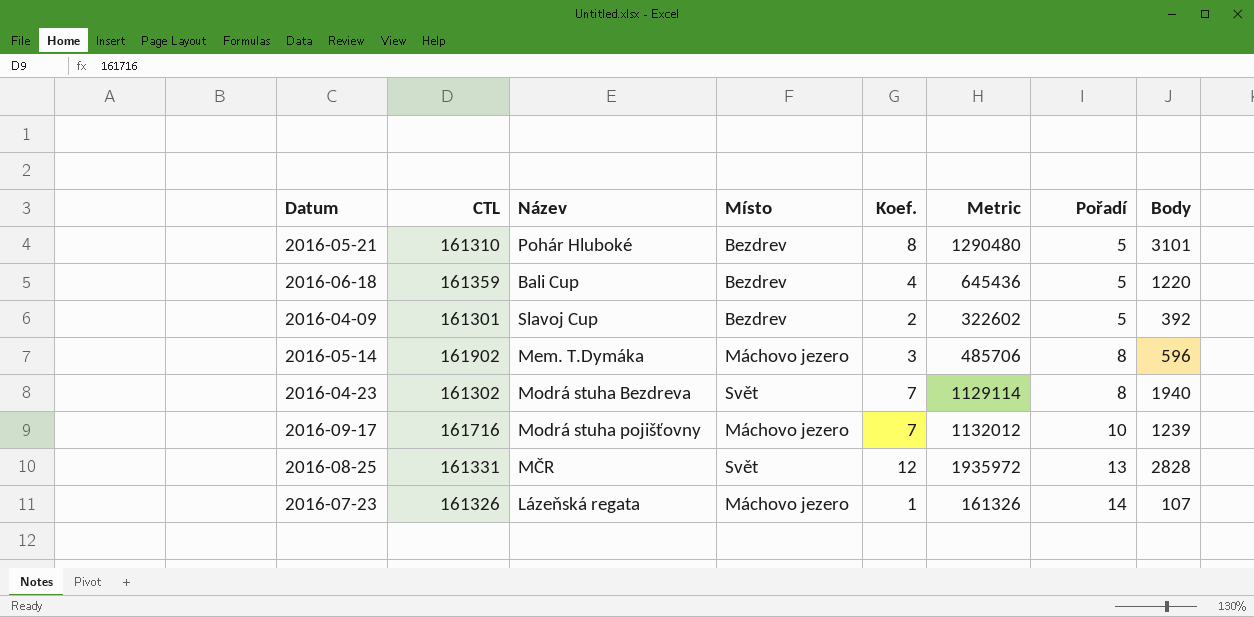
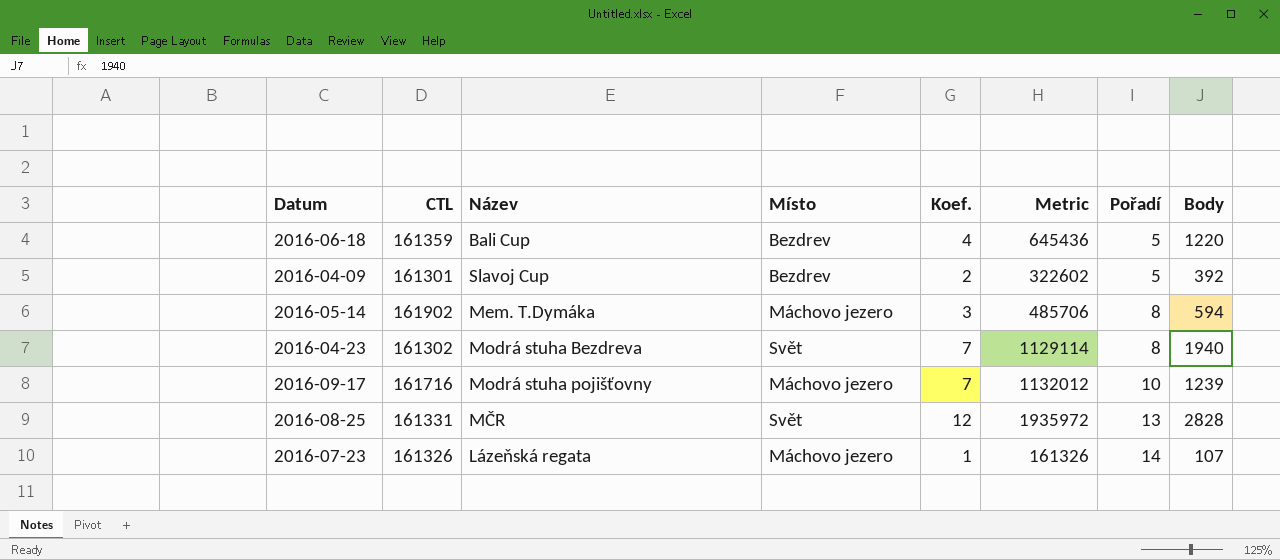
row 2016-05-21: 161310 | Pohár Hluboké | Bezdrev | 8 | 1290480 | 5 | 3101 -> none
2016-05-14 | Body: 596 -> 594

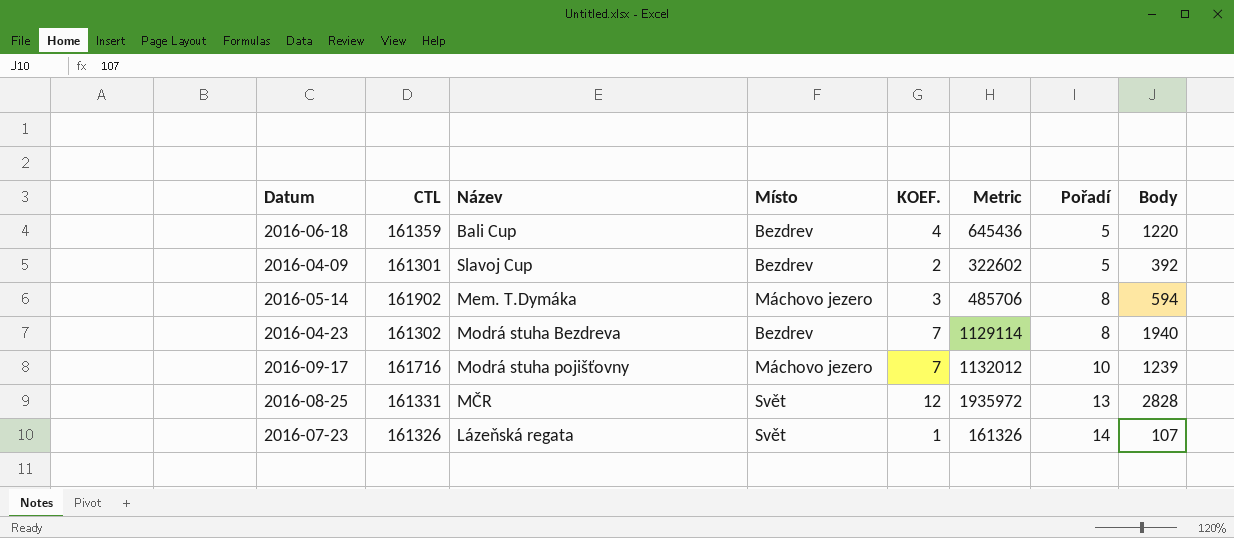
column name: Koef. -> KOEF.
2016-04-23 | Místo: Svět -> Bezdrev
2016-07-23 | Místo: Máchovo jezero -> Svět

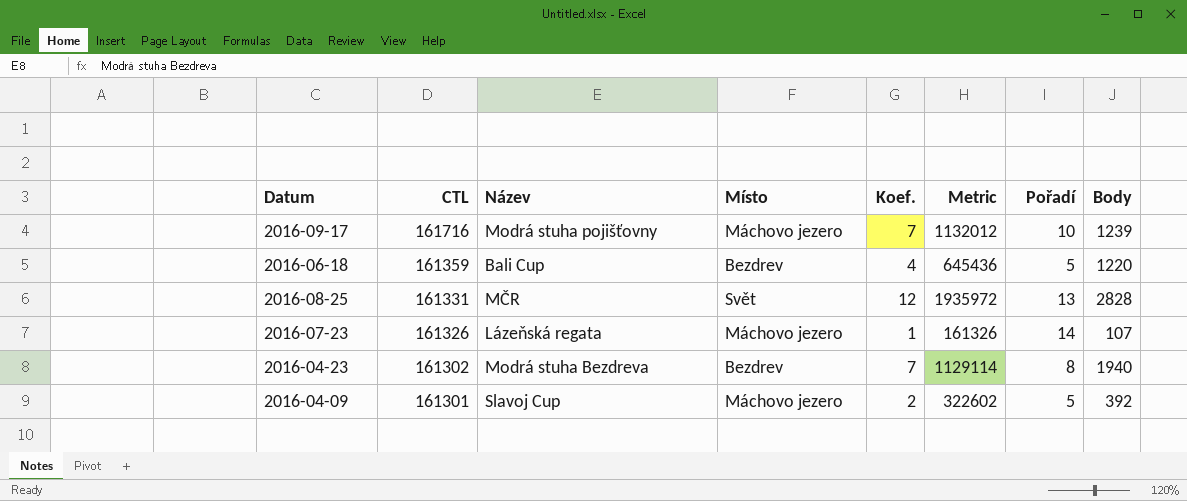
row order: Pořadí ascending -> CTL descending
column name: KOEF. -> Koef.
row 2016-05-14: 161902 | Mem. T.Dymáka | Máchovo jezero | 3 | 485706 | 8 | 594 -> none
2016-07-23 | Místo: Svět -> Máchovo jezero
2016-04-09 | Místo: Bezdrev -> Máchovo jezero

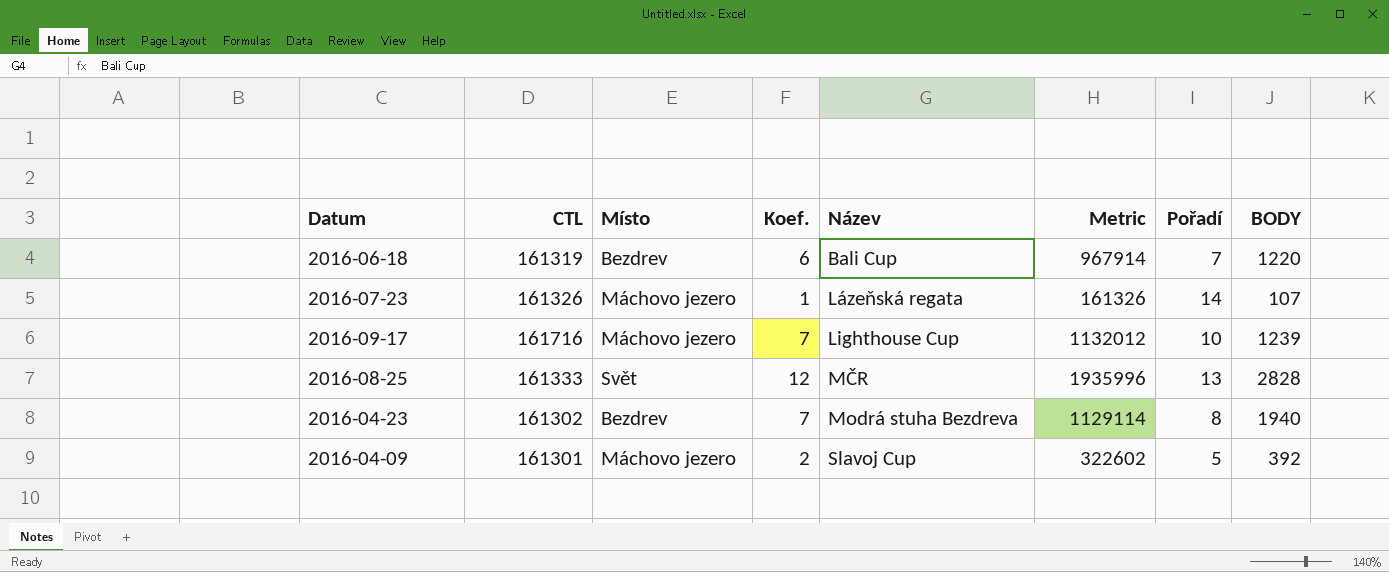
row order: CTL descending -> Název ascending
column Název | position: 3 -> 5
column name: Body -> BODY
2016-06-18 | CTL: 161359 -> 161319
2016-06-18 | Koef.: 4 -> 6
2016-06-18 | Metric: 645436 -> 967914
2016-06-18 | Pořadí: 5 -> 7
2016-09-17 | Název: Modrá stuha pojišťovny -> Lighthouse Cup
2016-08-25 | CTL: 161331 -> 161333
2016-08-25 | Metric: 1935972 -> 1935996

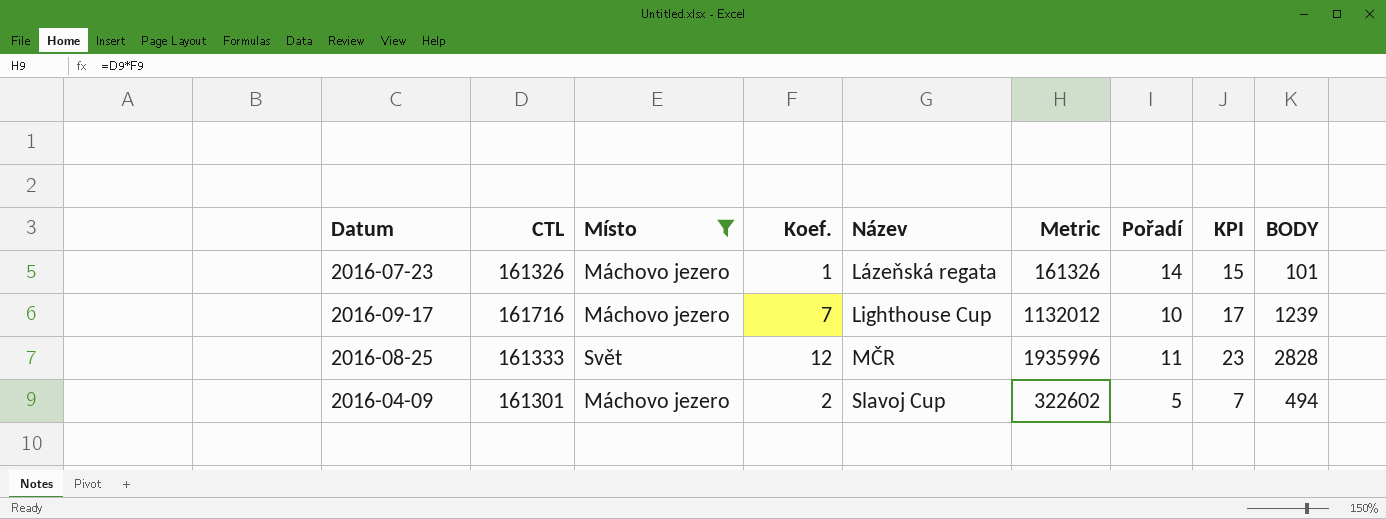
filter: none -> Místo != Bezdrev
column KPI | formula: none -> [Koef.] + [Pořadí]
2016-07-23 | BODY: 107 -> 101
2016-08-25 | Pořadí: 13 -> 11
2016-04-09 | BODY: 392 -> 494

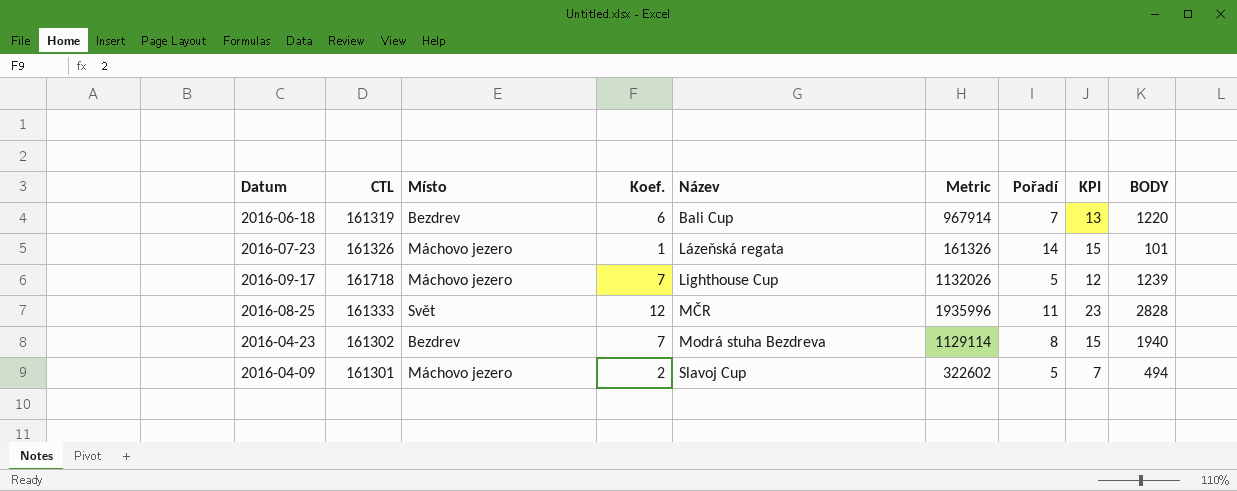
filter: Místo != Bezdrev -> none
2016-09-17 | CTL: 161716 -> 161718
2016-09-17 | Metric: 1132012 -> 1132026
2016-09-17 | Pořadí: 10 -> 5
2016-09-17 | KPI: 17 -> 12

